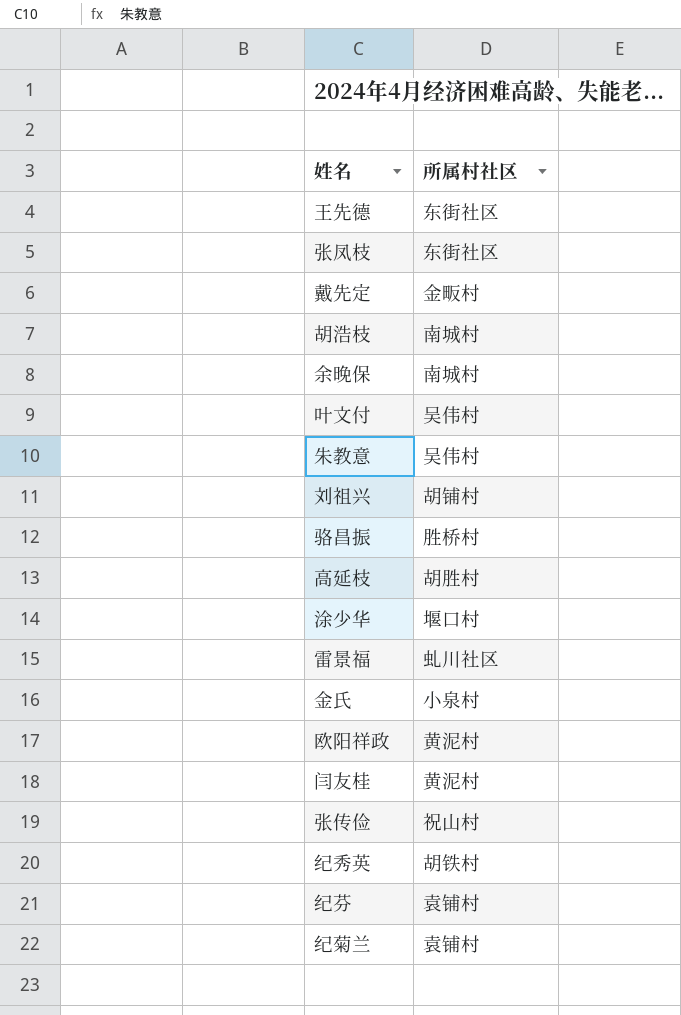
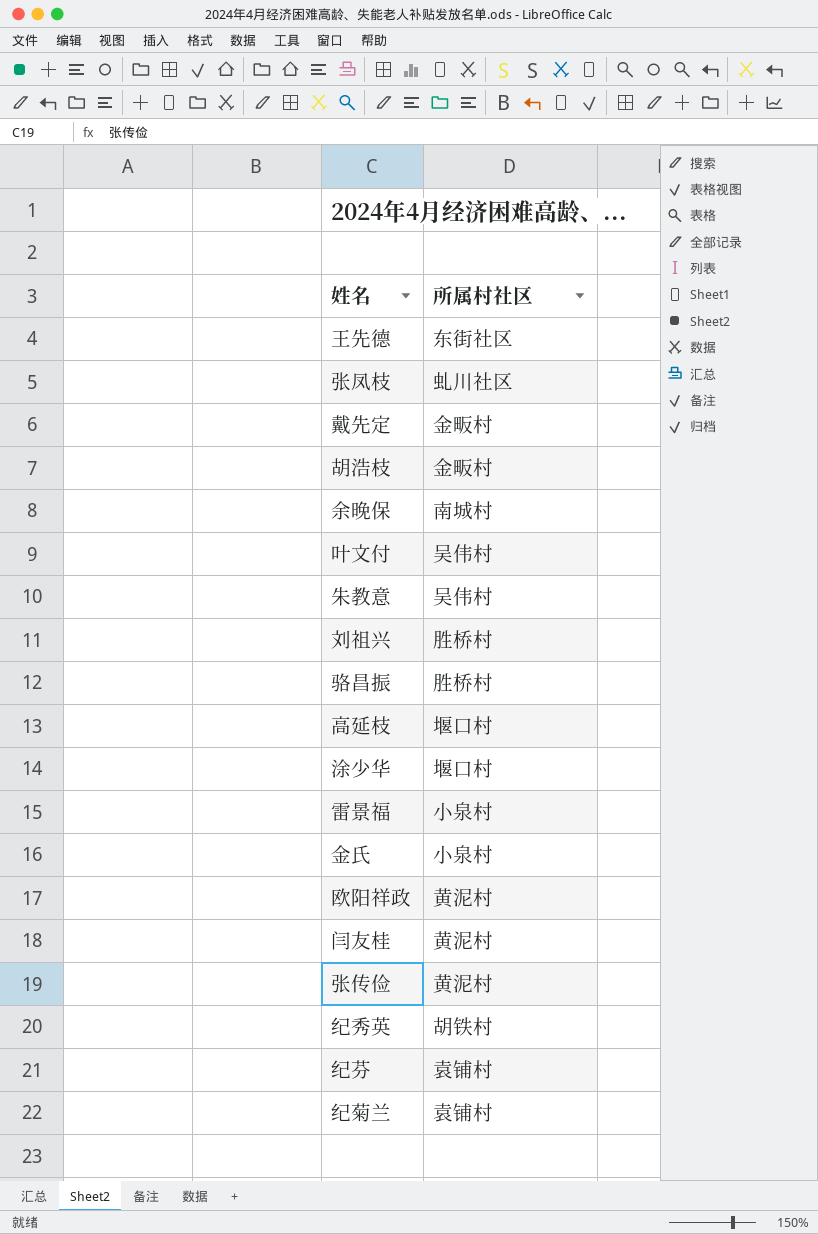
张凤枝 | 所属村社区: 东街社区 -> 虬川社区
胡浩枝 | 所属村社区: 南城村 -> 金畈村
刘祖兴 | 所属村社区: 胡铺村 -> 胜桥村
高延枝 | 所属村社区: 胡胜村 -> 堰口村
雷景福 | 所属村社区: 虬川社区 -> 小泉村
张传俭 | 所属村社区: 祝山村 -> 黄泥村

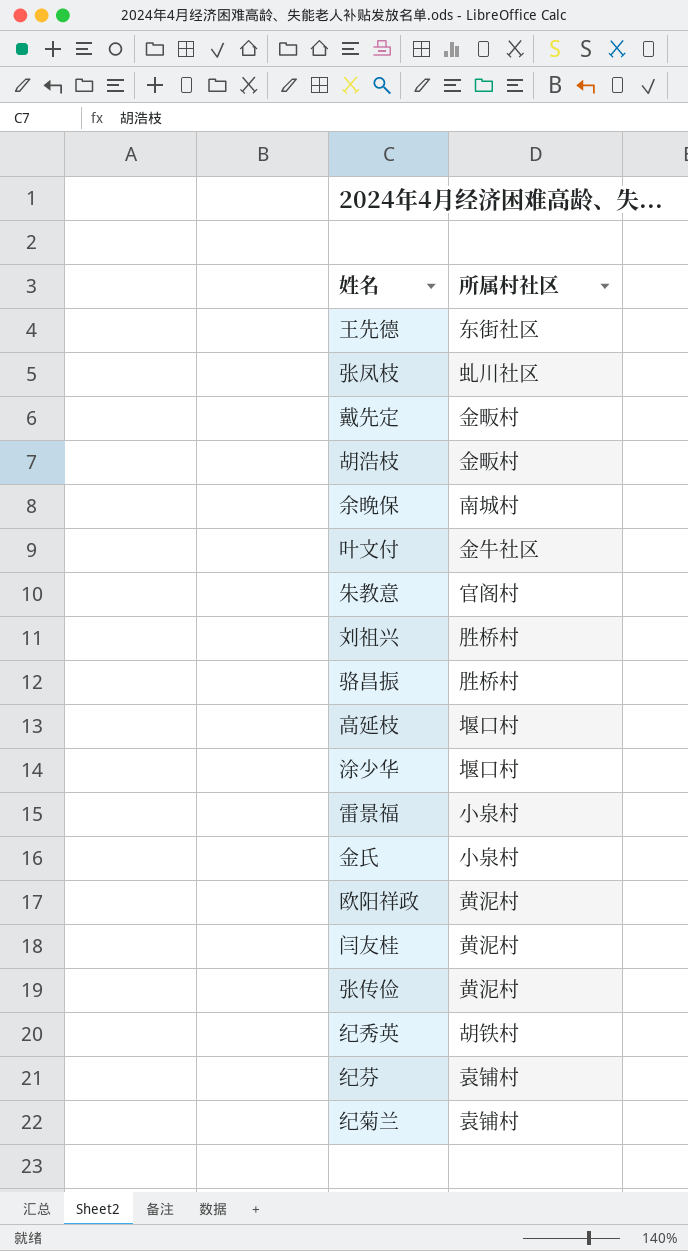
叶文付 | 所属村社区: 吴伟村 -> 金牛社区
朱教意 | 所属村社区: 吴伟村 -> 官阁村

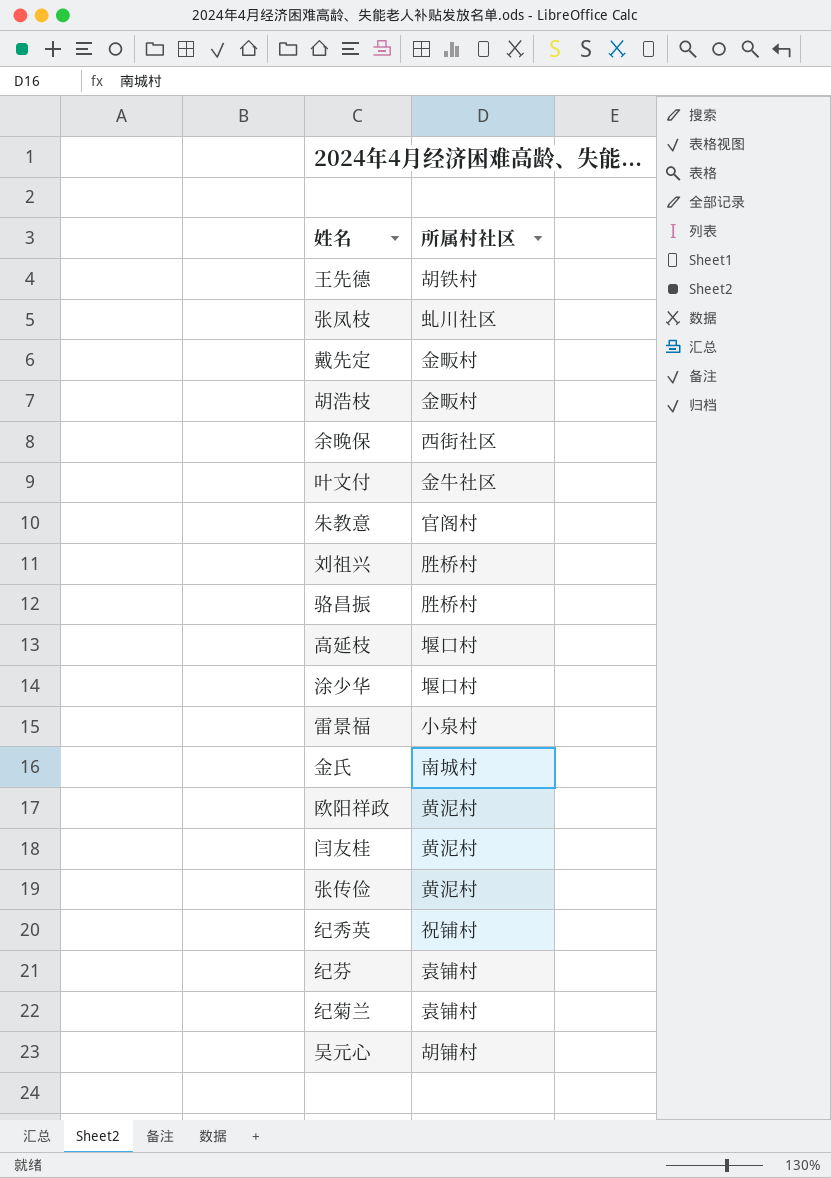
王先德 | 所属村社区: 东街社区 -> 胡铁村
余晚保 | 所属村社区: 南城村 -> 西街社区
金氏 | 所属村社区: 小泉村 -> 南城村
纪秀英 | 所属村社区: 胡铁村 -> 祝铺村
row 吴元心: none -> 胡铺村

